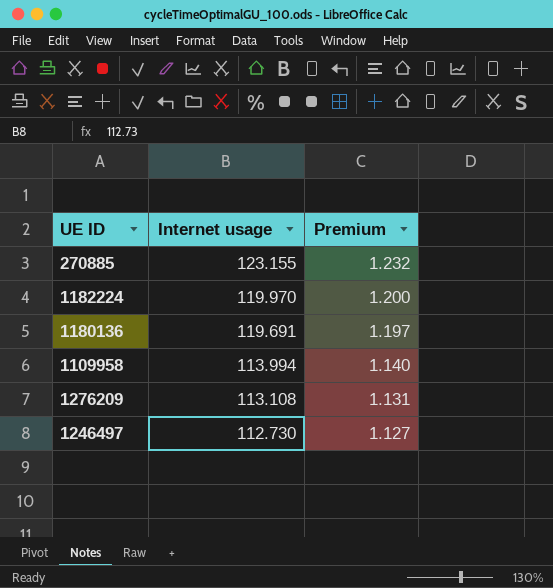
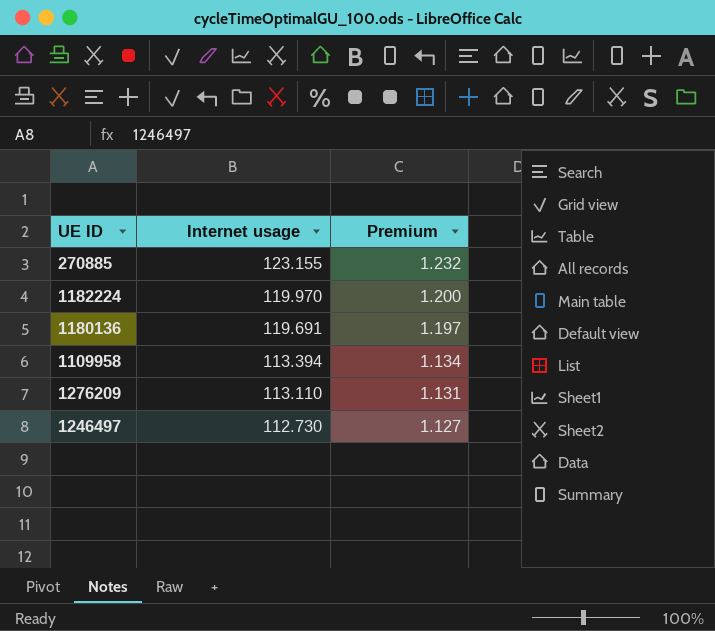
1109958 | Internet usage: 113.994 -> 113.394
1109958 | Premium: 1.140 -> 1.134
1276209 | Internet usage: 113.108 -> 113.110

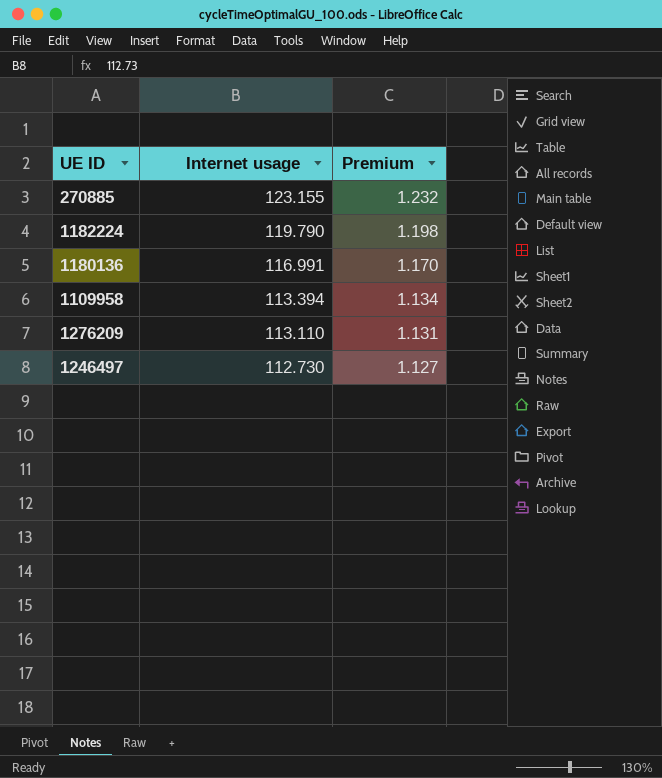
1182224 | Internet usage: 119.970 -> 119.790
1182224 | Premium: 1.200 -> 1.198
1180136 | Internet usage: 119.691 -> 116.991
1180136 | Premium: 1.197 -> 1.170

